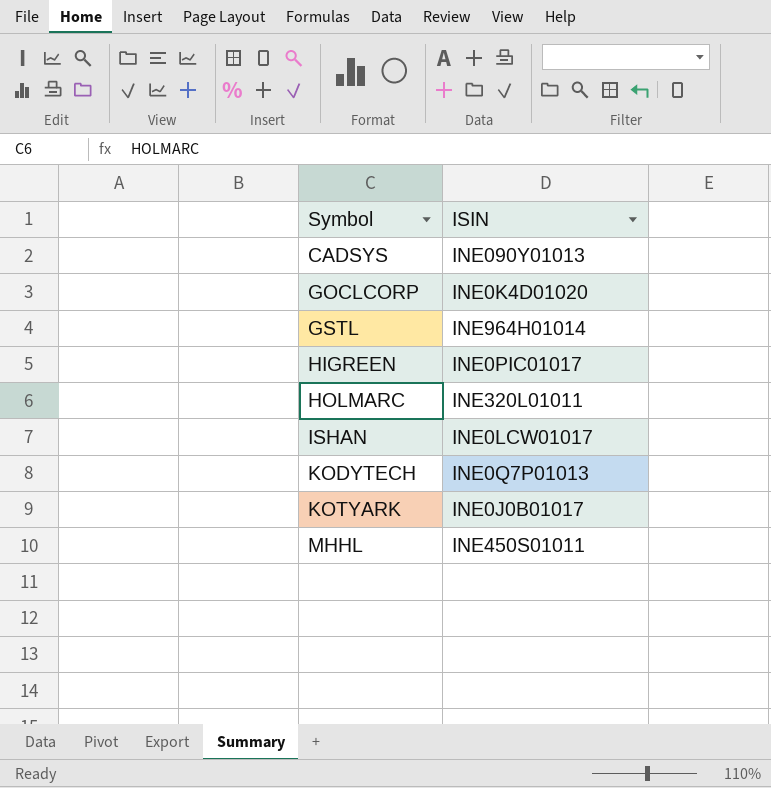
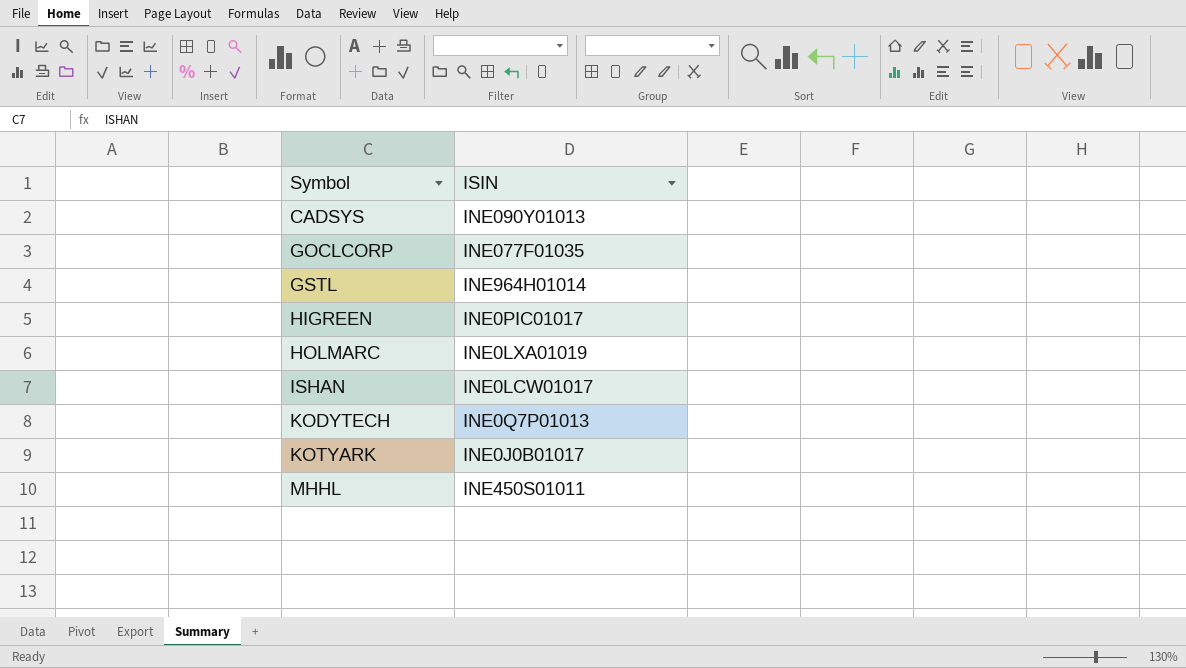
GOCLCORP | ISIN: INE0K4D01020 -> INE077F01035
HOLMARC | ISIN: INE320L01011 -> INE0LXA01019

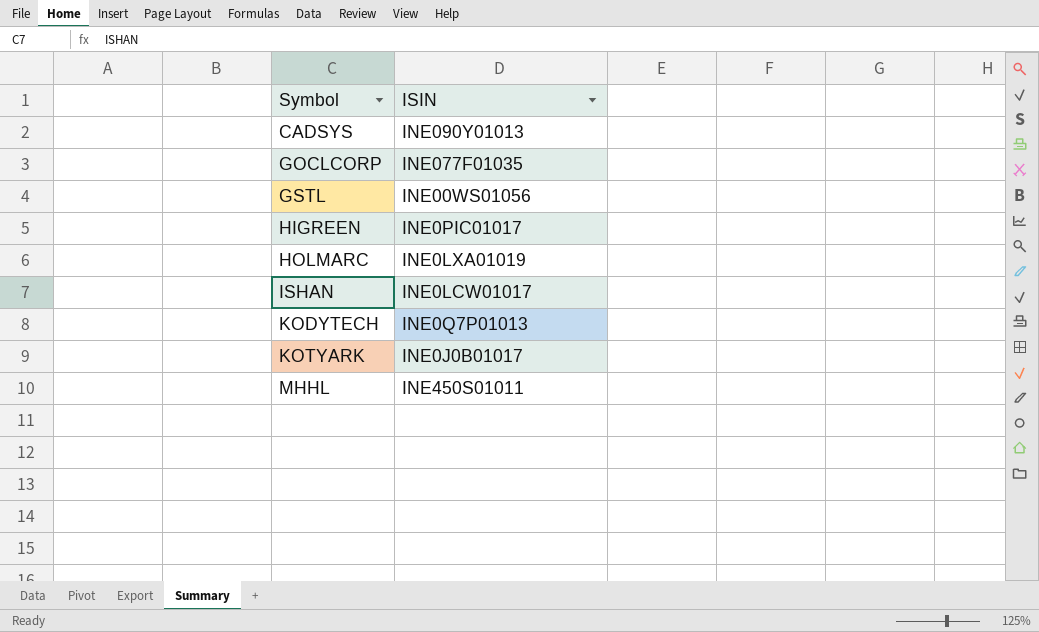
GSTL | ISIN: INE964H01014 -> INE00WS01056

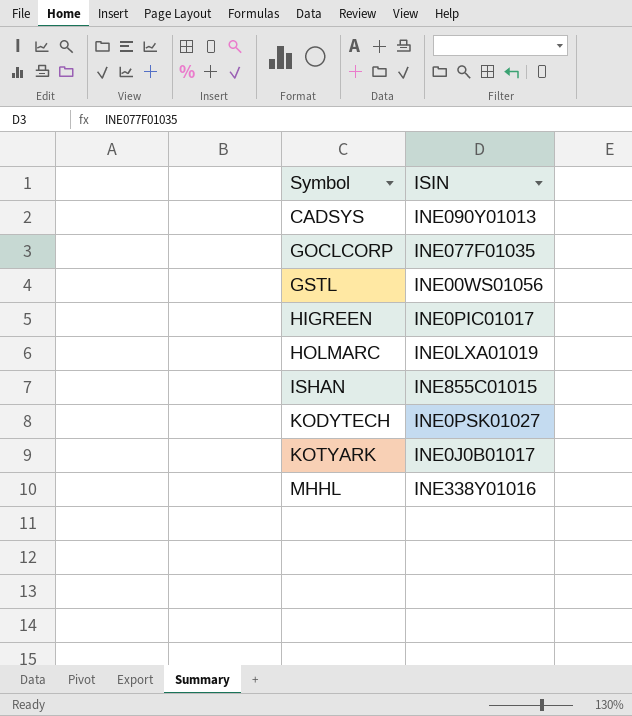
ISHAN | ISIN: INE0LCW01017 -> INE855C01015
KODYTECH | ISIN: INE0Q7P01013 -> INE0PSK01027
MHHL | ISIN: INE450S01011 -> INE338Y01016

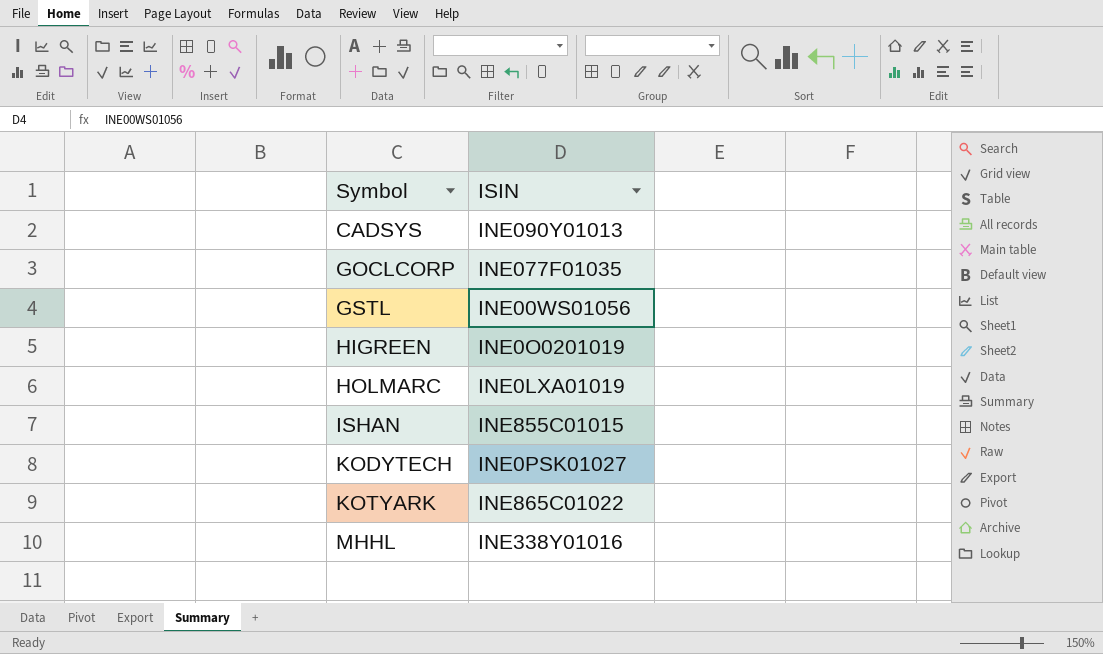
HIGREEN | ISIN: INE0PIC01017 -> INE0O0201019
KOTYARK | ISIN: INE0J0B01017 -> INE865C01022

